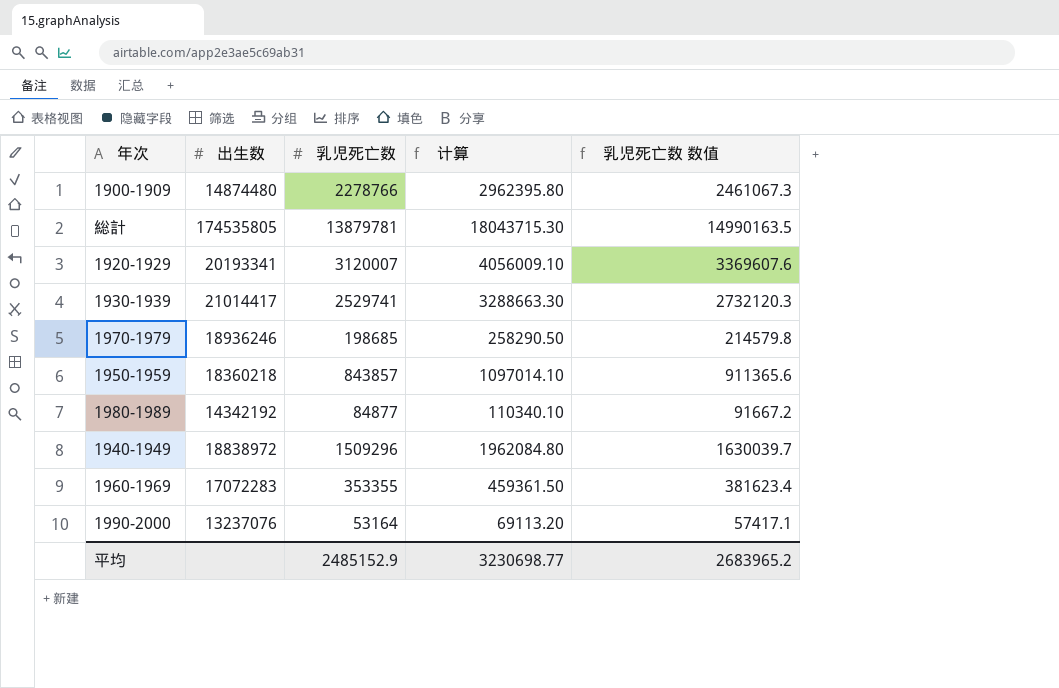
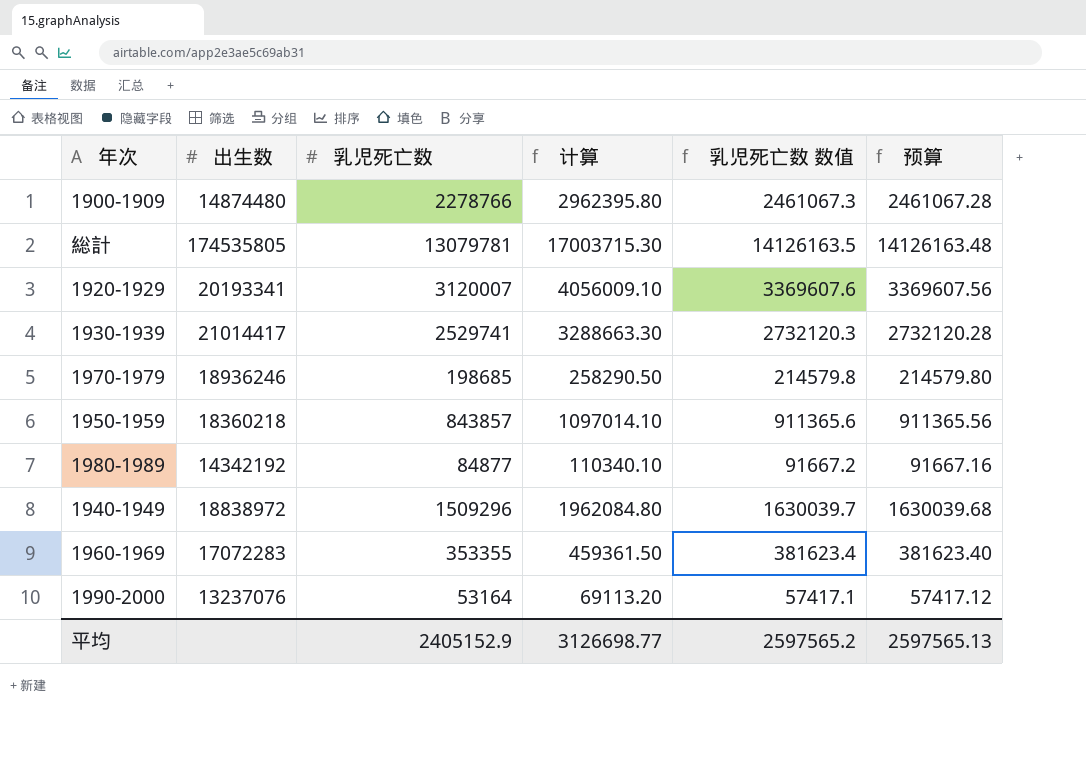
column 预算 | formula: none -> [乳児死亡数] * 1.08
総計 | 乳児死亡数: 13879781 -> 13079781
総計 | 计算: 18043715.30 -> 17003715.30
総計 | 乳児死亡数 数值: 14990163.5 -> 14126163.5
平均 | 乳児死亡数: 2485152.9 -> 2405152.9
平均 | 计算: 3230698.77 -> 3126698.77
平均 | 乳児死亡数 数值: 2683965.2 -> 2597565.2

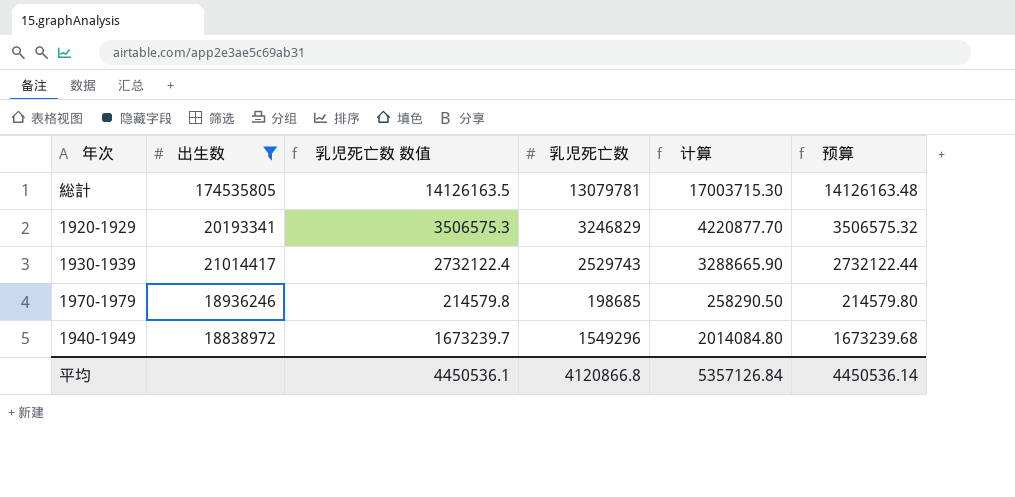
filter: none -> 出生数 >= 18838972
column 乳児死亡数 数值 | position: 5 -> 3
1920-1929 | 乳児死亡数 数值: 3369607.6 -> 3506575.3
1920-1929 | 乳児死亡数: 3120007 -> 3246829
1920-1929 | 计算: 4056009.10 -> 4220877.70
1920-1929 | 预算: 3369607.56 -> 3506575.32
1930-1939 | 乳児死亡数 数值: 2732120.3 -> 2732122.4
1930-1939 | 乳児死亡数: 2529741 -> 2529743
1930-1939 | 计算: 3288663.30 -> 3288665.90
1930-1939 | 预算: 2732120.28 -> 2732122.44
1940-1949 | 乳児死亡数 数值: 1630039.7 -> 1673239.7
1940-1949 | 乳児死亡数: 1509296 -> 1549296
1940-1949 | 计算: 1962084.80 -> 2014084.80
1940-1949 | 预算: 1630039.68 -> 1673239.68
平均 | 乳児死亡数 数值: 2597565.2 -> 4450536.1
平均 | 乳児死亡数: 2405152.9 -> 4120866.8
平均 | 计算: 3126698.77 -> 5357126.84
平均 | 预算: 2597565.13 -> 4450536.14

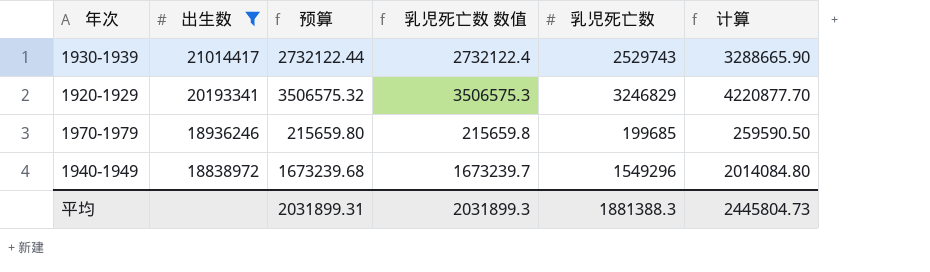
row order: none -> 出生数 descending
column 预算 | position: 6 -> 3
row 総計: 174535805 | 14126163.5 | 13079781 | 17003715.30 | 14126163.48 -> none
1970-1979 | 预算: 214579.80 -> 215659.80
1970-1979 | 乳児死亡数 数值: 214579.8 -> 215659.8
1970-1979 | 乳児死亡数: 198685 -> 199685
1970-1979 | 计算: 258290.50 -> 259590.50
平均 | 预算: 4450536.14 -> 2031899.31
平均 | 乳児死亡数 数值: 4450536.1 -> 2031899.3
平均 | 乳児死亡数: 4120866.8 -> 1881388.3
平均 | 计算: 5357126.84 -> 2445804.73

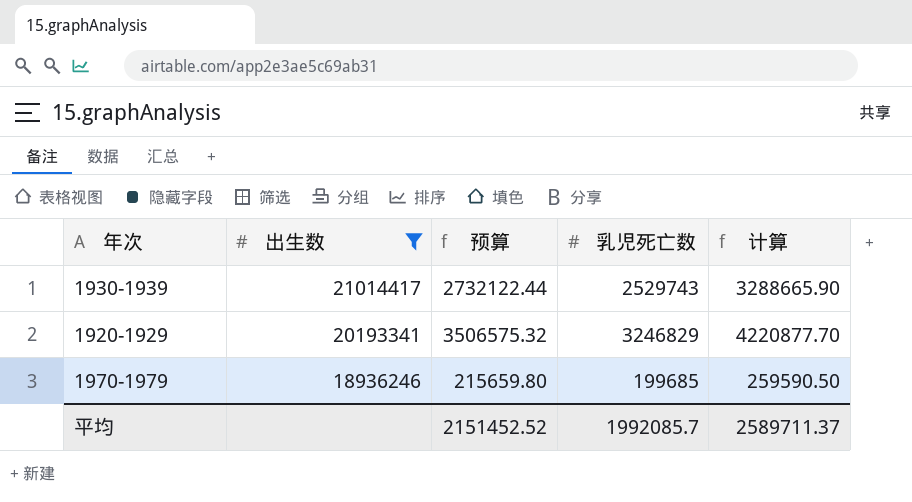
column 乳児死亡数 数值 | formula: [乳児死亡数] * 1.08 -> none
row 1940-1949: 18838972 | 1673239.68 | 1673239.7 | 1549296 | 2014084.80 -> none
平均 | 预算: 2031899.31 -> 2151452.52
平均 | 乳児死亡数: 1881388.3 -> 1992085.7
平均 | 计算: 2445804.73 -> 2589711.37

